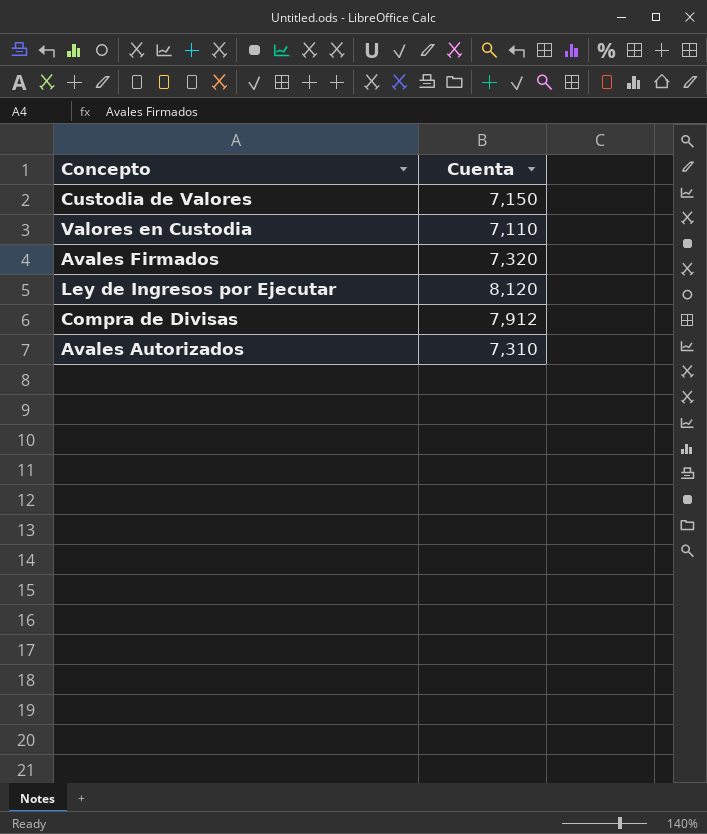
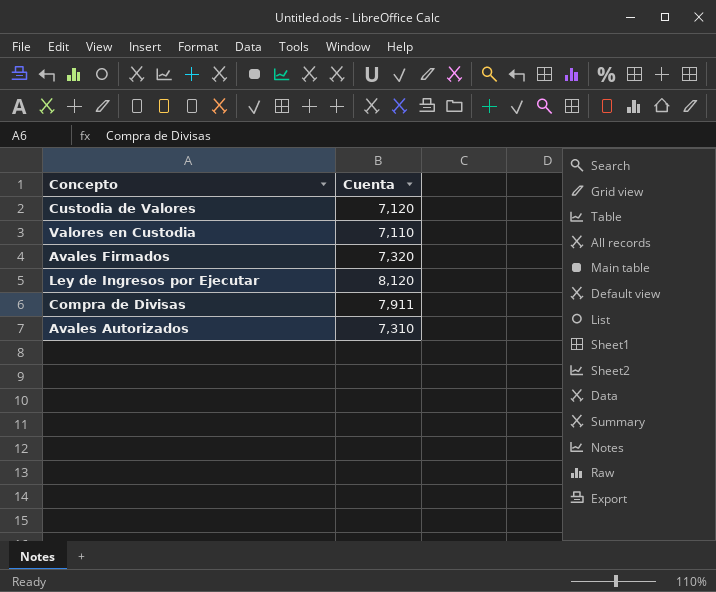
Custodia de Valores | Cuenta: 7,150 -> 7,120
Compra de Divisas | Cuenta: 7,912 -> 7,911

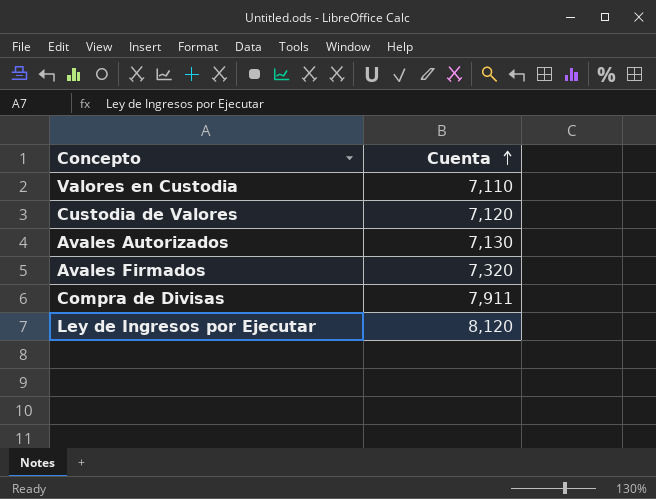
row order: none -> Cuenta ascending
Avales Autorizados | Cuenta: 7,310 -> 7,130

